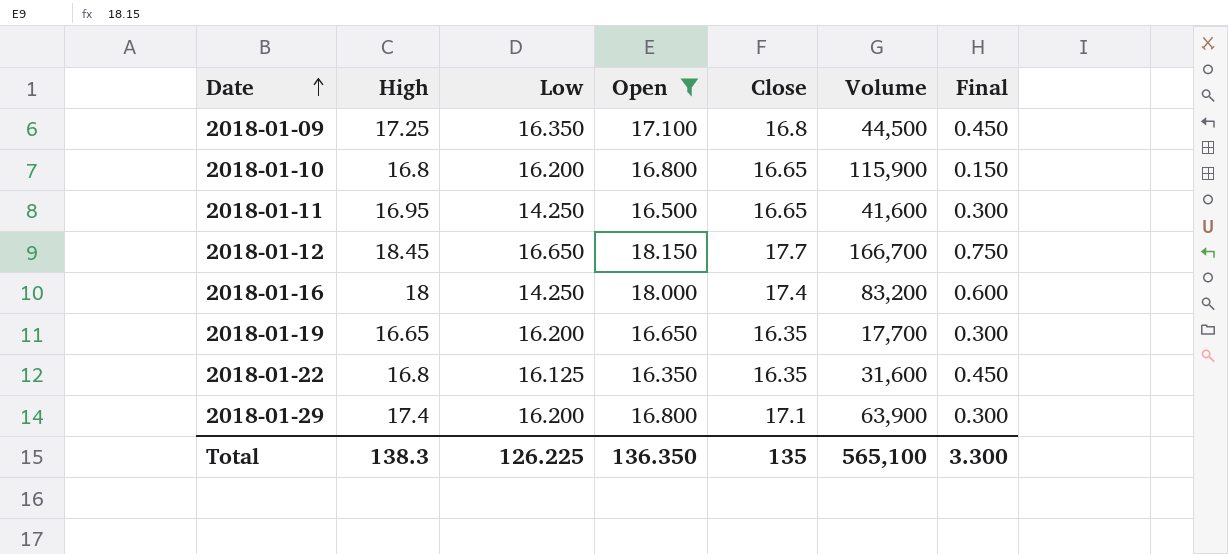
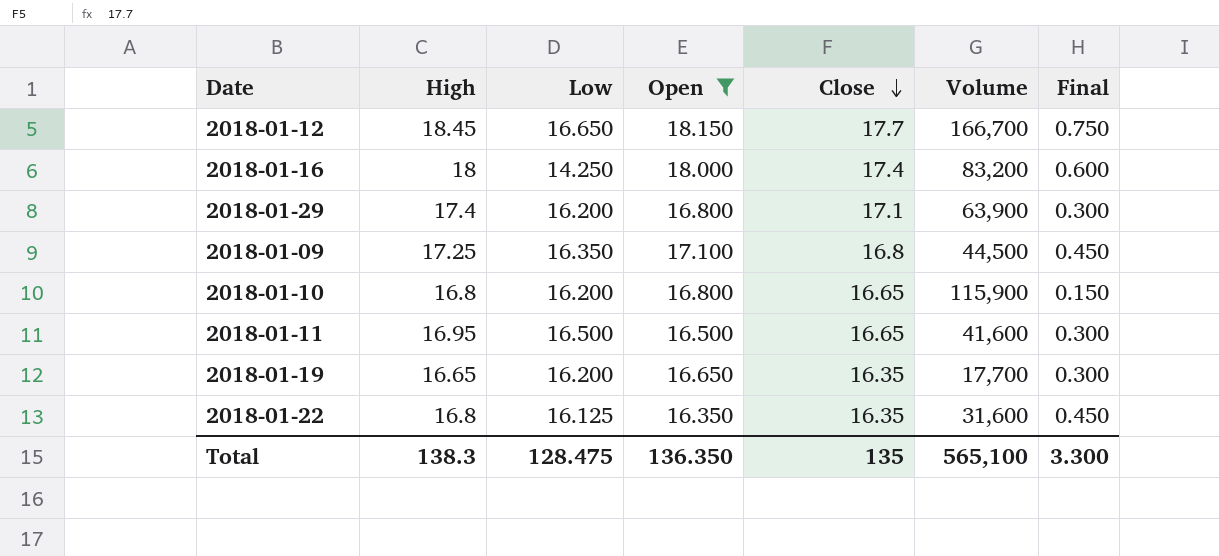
row order: Date ascending -> Close descending
2018-01-11 | Low: 14.250 -> 16.500
Total | Low: 126.225 -> 128.475

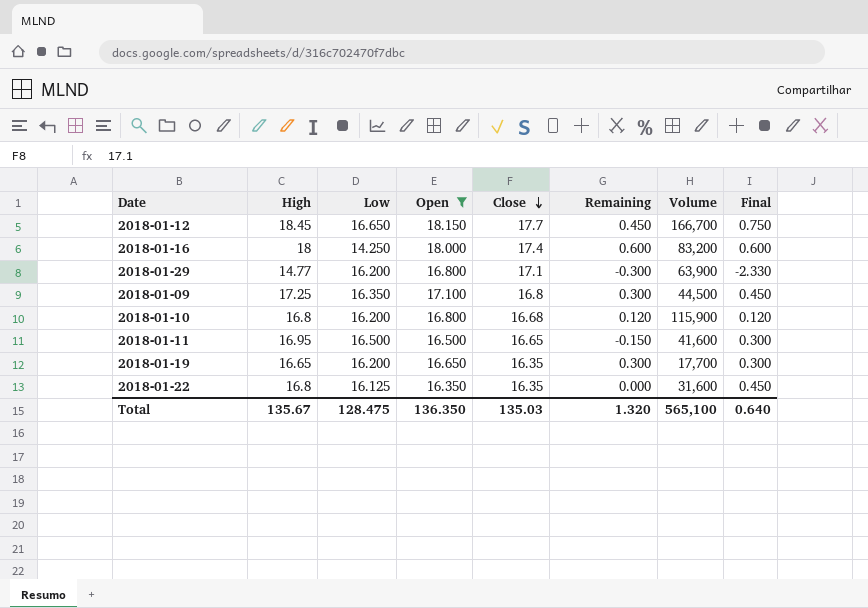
column Remaining | formula: none -> [Open] - [Close]
2018-01-29 | High: 17.4 -> 14.77
2018-01-29 | Final: 0.300 -> -2.330
2018-01-10 | Close: 16.65 -> 16.68
2018-01-10 | Final: 0.150 -> 0.120
Total | High: 138.3 -> 135.67
Total | Close: 135 -> 135.03
Total | Final: 3.300 -> 0.640

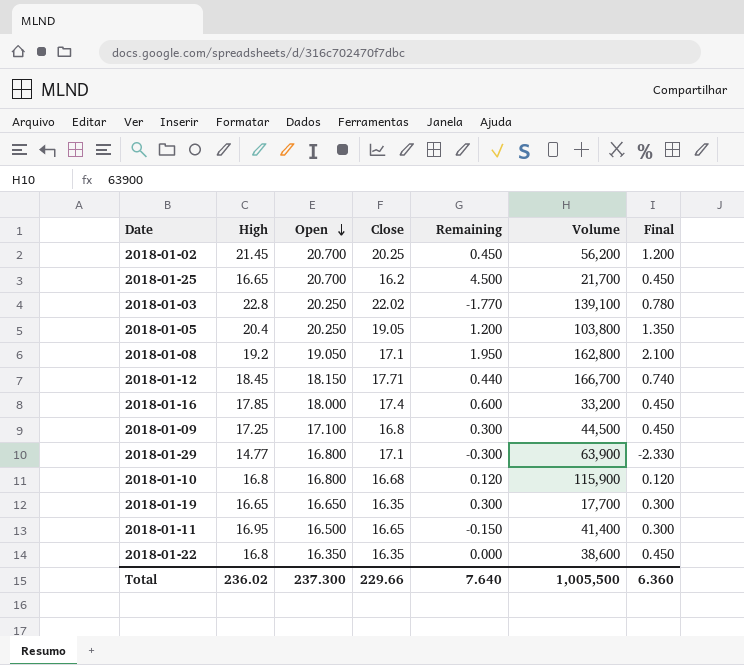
filter: Open <= 18.150 -> none
row order: Close descending -> Open descending
column Low | position: 3 -> none
2018-01-12 | Close: 17.7 -> 17.71
2018-01-12 | Remaining: 0.450 -> 0.440
2018-01-12 | Final: 0.750 -> 0.740
2018-01-16 | High: 18 -> 17.85
2018-01-16 | Volume: 83,200 -> 33,200
2018-01-16 | Final: 0.600 -> 0.450
2018-01-11 | Volume: 41,600 -> 41,400
2018-01-22 | Volume: 31,600 -> 38,600
Total | High: 135.67 -> 236.02
Total | Open: 136.350 -> 237.300
Total | Close: 135.03 -> 229.66
Total | Remaining: 1.320 -> 7.640
Total | Volume: 565,100 -> 1,005,500
Total | Final: 0.640 -> 6.360

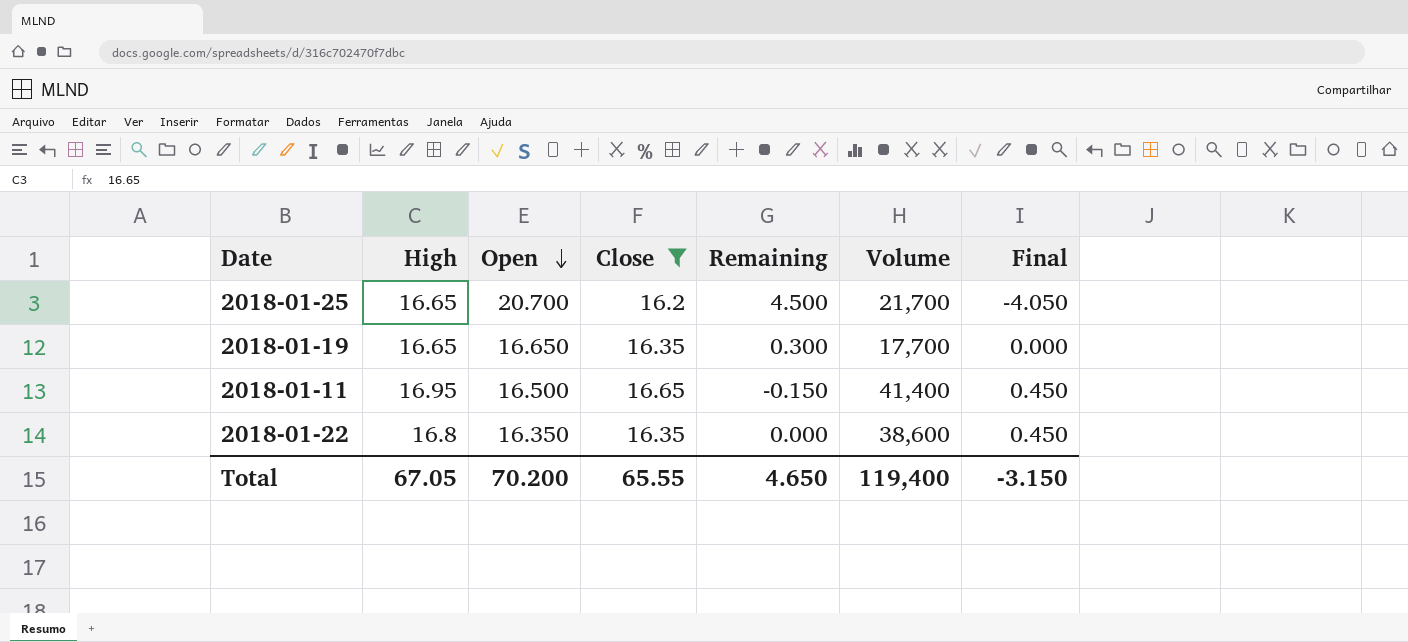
filter: none -> Close <= 16.65
column Final | formula: [High] - [Close] -> [High] - [Open]
Total | High: 236.02 -> 67.05
Total | Open: 237.300 -> 70.200
Total | Close: 229.66 -> 65.55
Total | Remaining: 7.640 -> 4.650
Total | Volume: 1,005,500 -> 119,400
Total | Final: 6.360 -> -3.150

